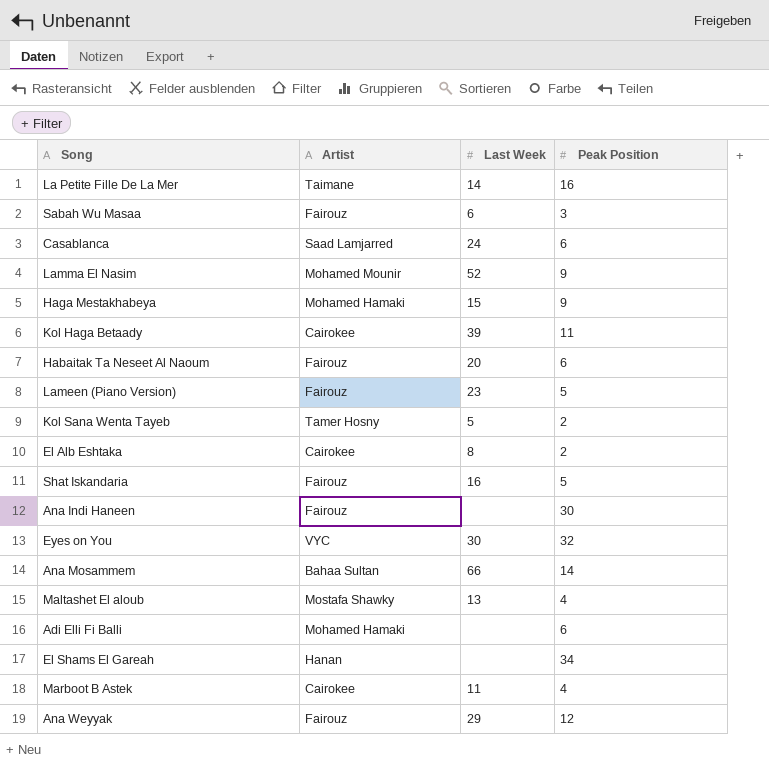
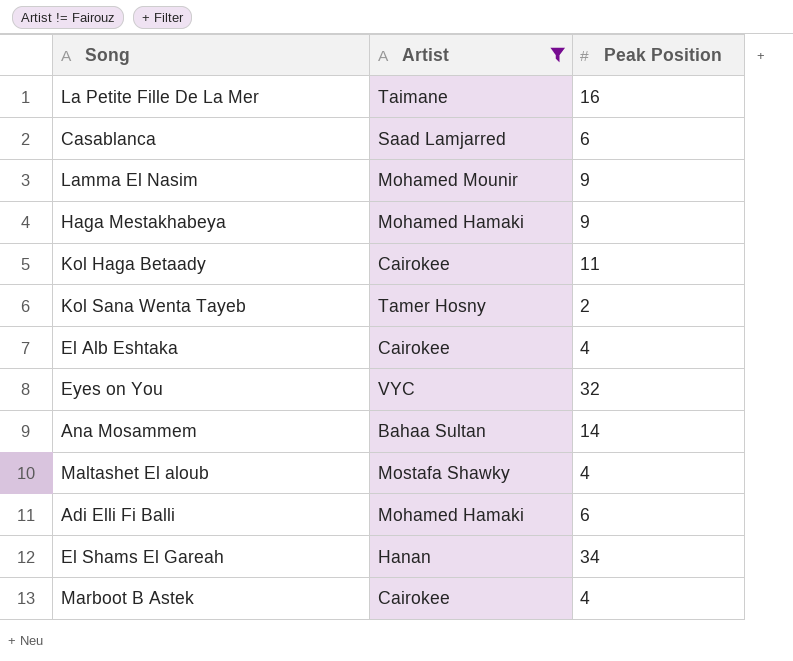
filter: none -> Artist != Fairouz
column Last Week | position: 3 -> none
El Alb Eshtaka | Peak Position: 2 -> 4

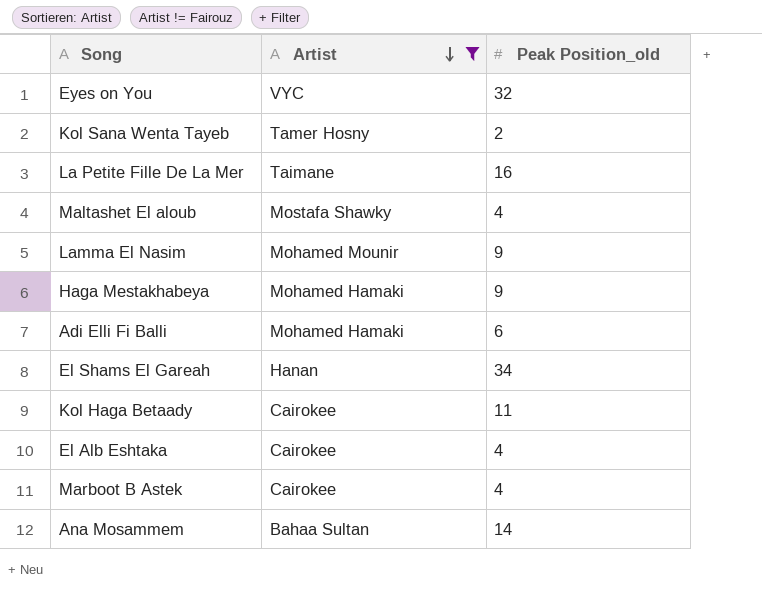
row order: none -> Artist descending
column name: Peak Position -> Peak Position_old
row Casablanca: Saad Lamjarred | 6 -> none

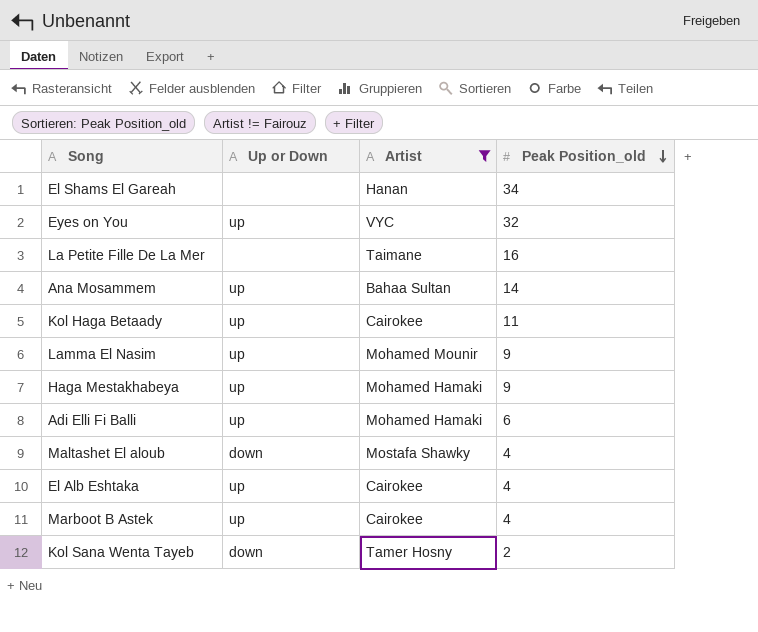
row order: Artist descending -> Peak Position_old descending
column Up or Down | position: none -> 2

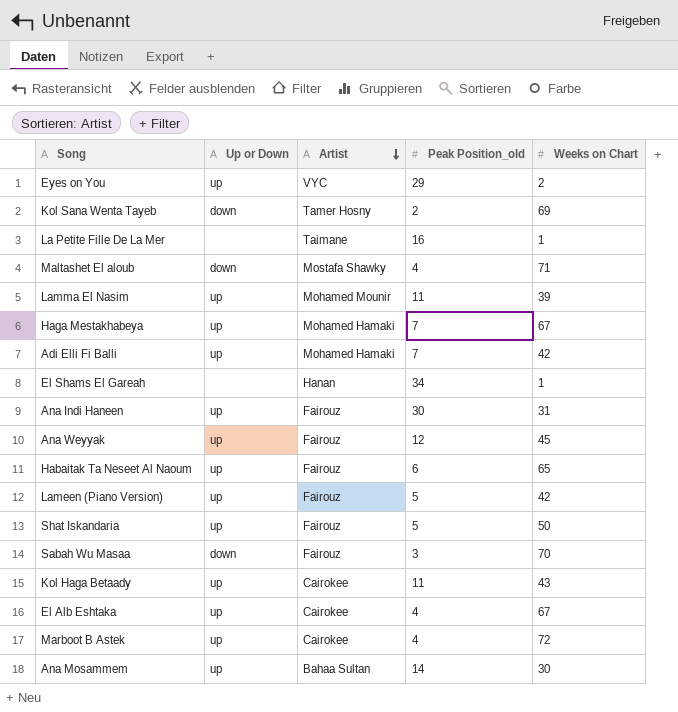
filter: Artist != Fairouz -> none
row order: Peak Position_old descending -> Artist descending
column Weeks on Chart | position: none -> 5
Eyes on You | Peak Position_old: 32 -> 29
Lamma El Nasim | Peak Position_old: 9 -> 11
Haga Mestakhabeya | Peak Position_old: 9 -> 7
Adi Elli Fi Balli | Peak Position_old: 6 -> 7

